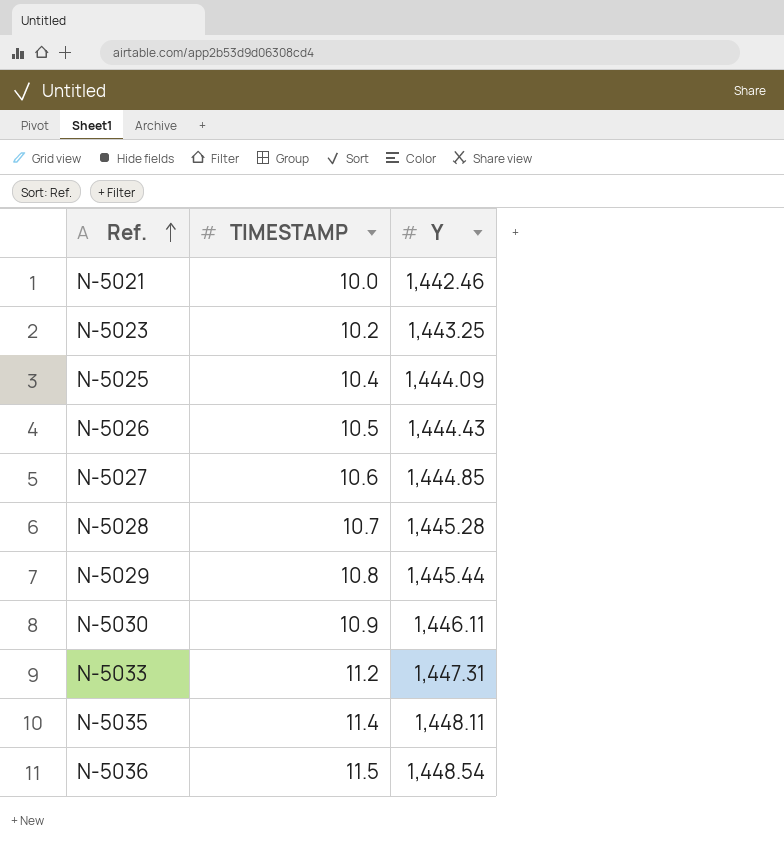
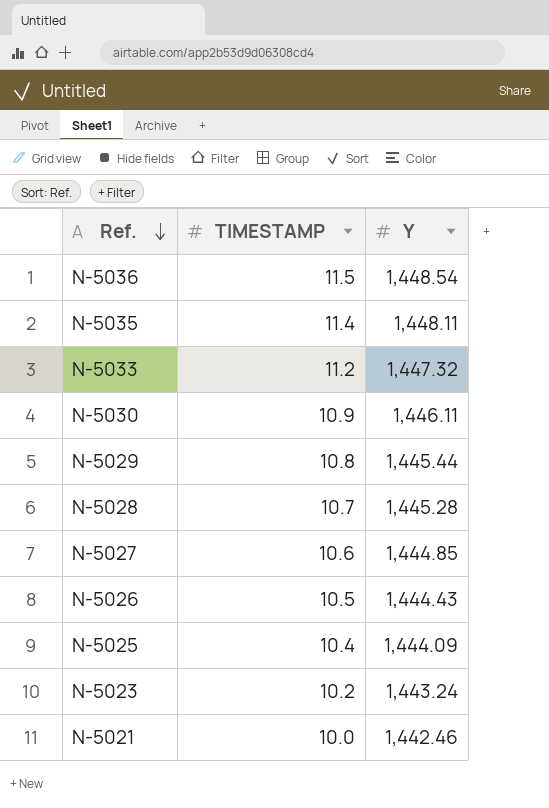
row order: Ref. ascending -> Ref. descending
N-5033 | Y: 1,447.31 -> 1,447.32
N-5023 | Y: 1,443.25 -> 1,443.24

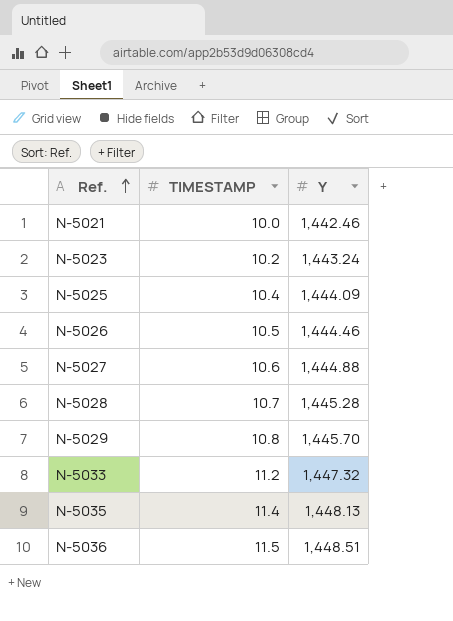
row order: Ref. descending -> Ref. ascending
row N-5030: 10.9 | 1,446.11 -> none
N-5026 | Y: 1,444.43 -> 1,444.46
N-5027 | Y: 1,444.85 -> 1,444.88
N-5029 | Y: 1,445.44 -> 1,445.70
N-5035 | Y: 1,448.11 -> 1,448.13
N-5036 | Y: 1,448.54 -> 1,448.51

